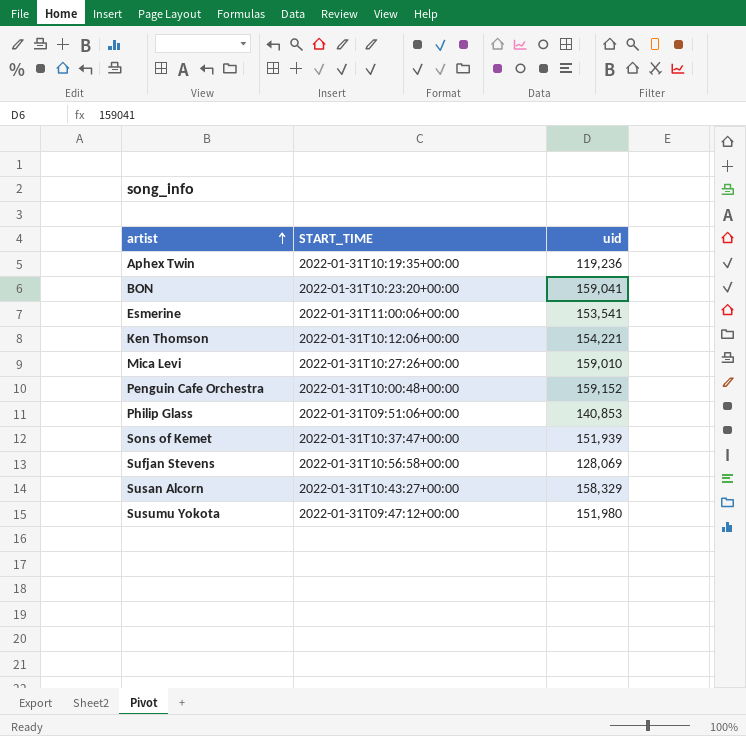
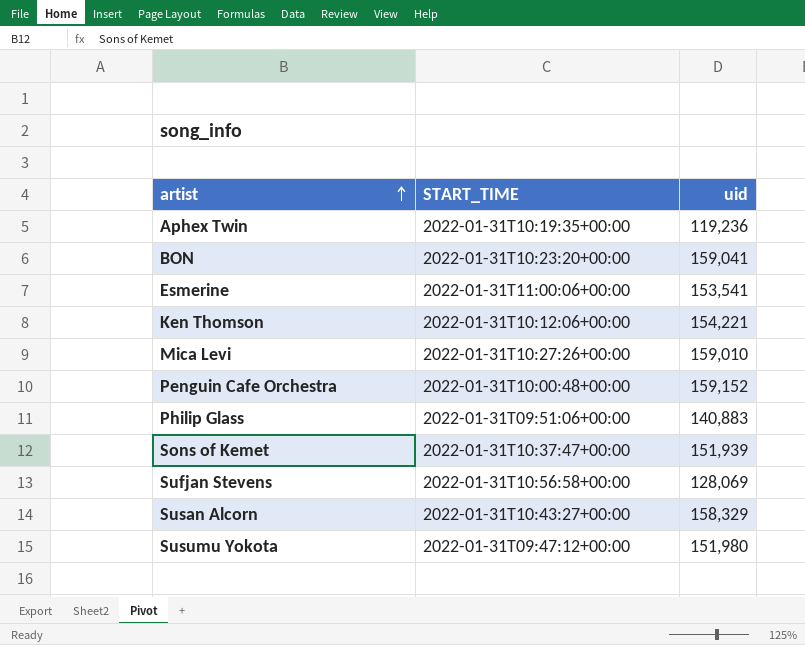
Philip Glass | uid: 140,853 -> 140,883

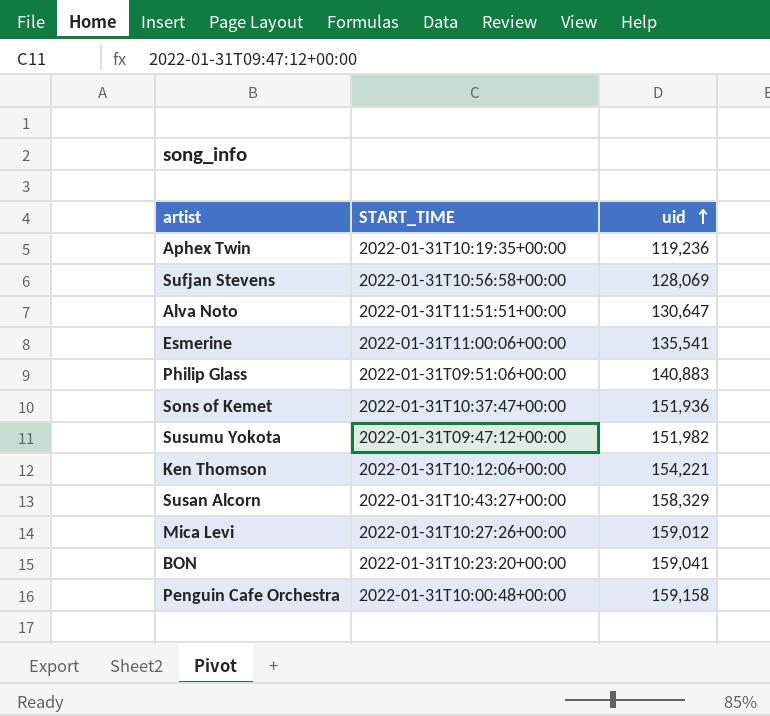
row order: artist ascending -> uid ascending
row Alva Noto: none -> 2022-01-31T11:51:51+00:00 | 130,647
Esmerine | uid: 153,541 -> 135,541
Sons of Kemet | uid: 151,939 -> 151,936
Susumu Yokota | uid: 151,980 -> 151,982
Mica Levi | uid: 159,010 -> 159,012
Penguin Cafe Orchestra | uid: 159,152 -> 159,158

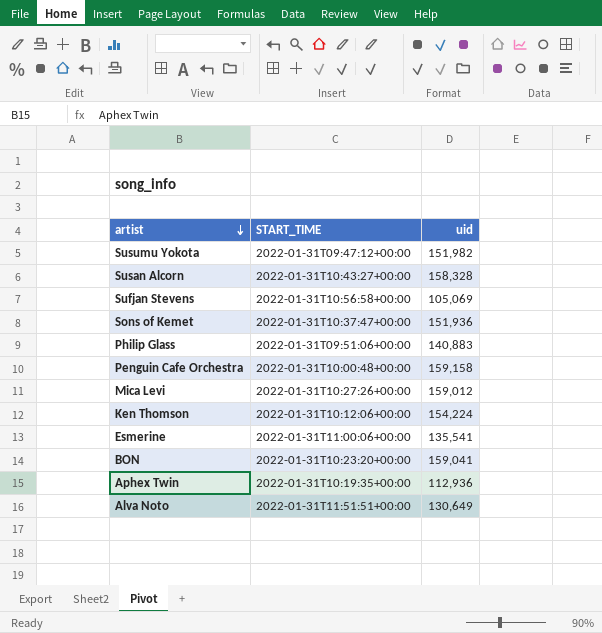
row order: uid ascending -> artist descending
Susan Alcorn | uid: 158,329 -> 158,328
Sufjan Stevens | uid: 128,069 -> 105,069
Ken Thomson | uid: 154,221 -> 154,224
Aphex Twin | uid: 119,236 -> 112,936
Alva Noto | uid: 130,647 -> 130,649

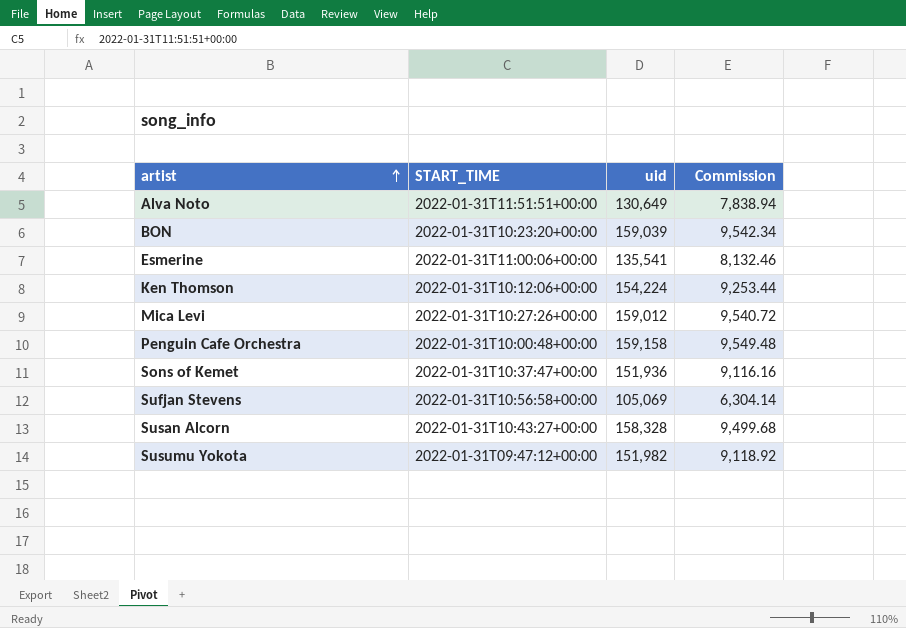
row order: artist descending -> artist ascending
column Commission | formula: none -> [uid] * 0.06
row Philip Glass: 2022-01-31T09:51:06+00:00 | 140,883 -> none
row Aphex Twin: 2022-01-31T10:19:35+00:00 | 112,936 -> none
BON | uid: 159,041 -> 159,039

